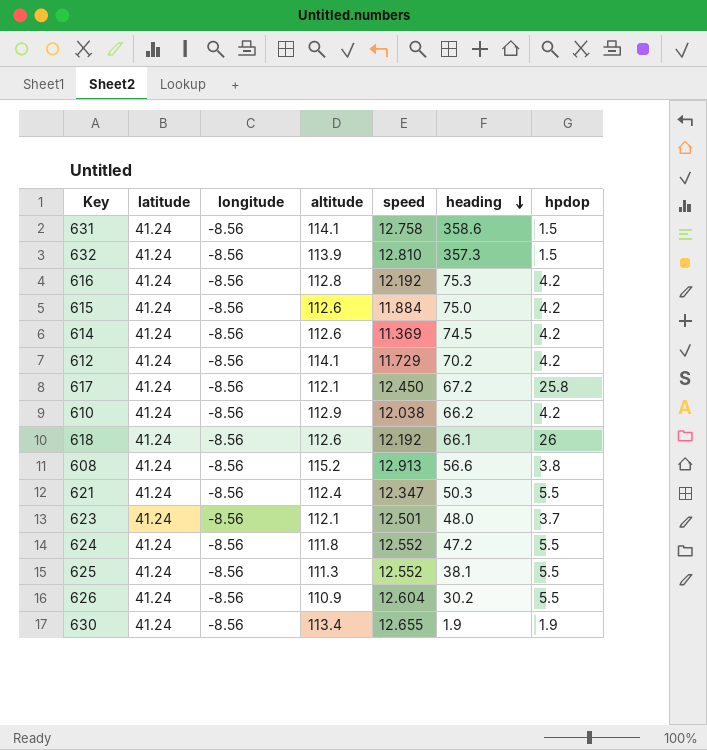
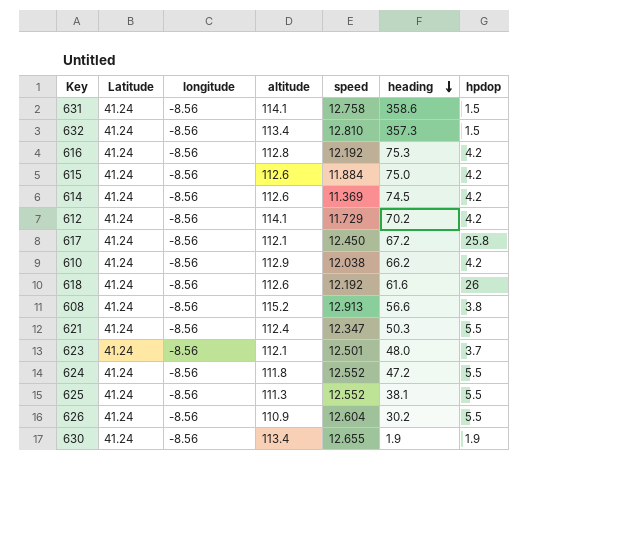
column name: latitude -> Latitude
632 | altitude: 113.9 -> 113.4
618 | heading: 66.1 -> 61.6

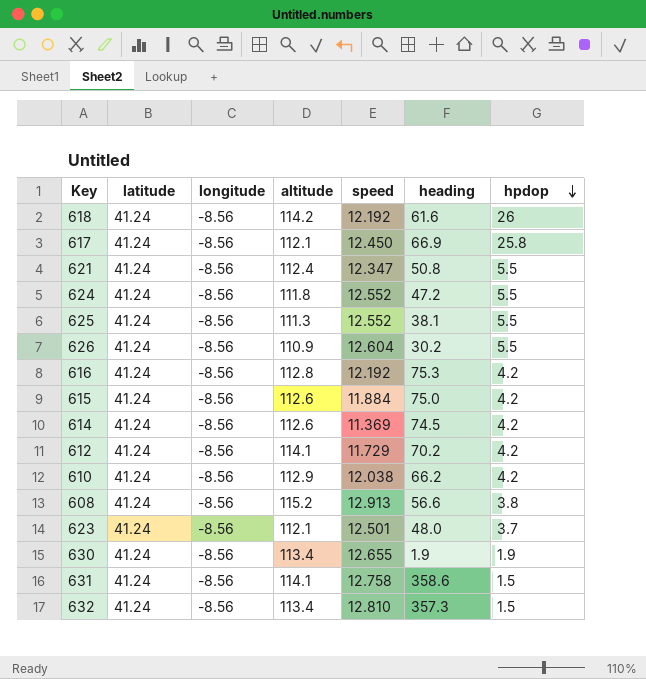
row order: heading descending -> hpdop descending
column name: Latitude -> latitude
618 | altitude: 112.6 -> 114.2
617 | heading: 67.2 -> 66.9
621 | heading: 50.3 -> 50.8

